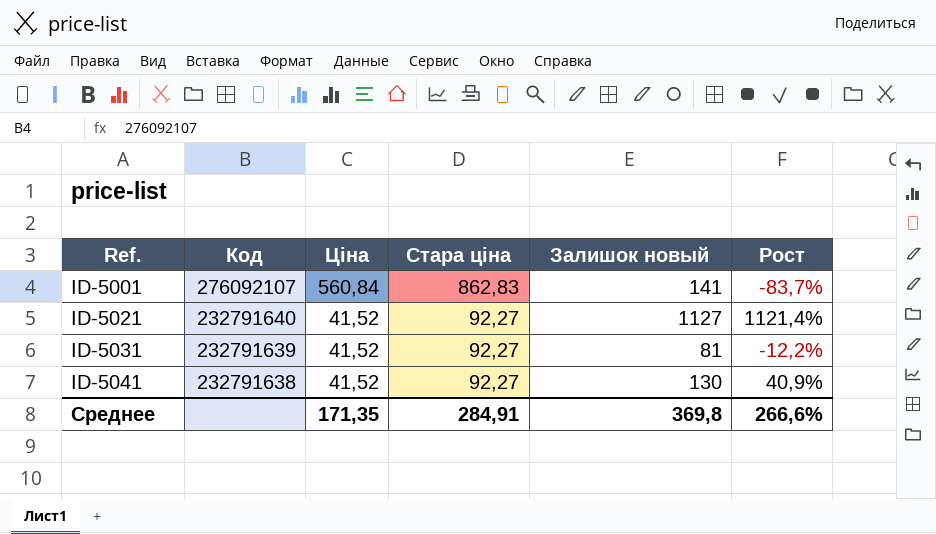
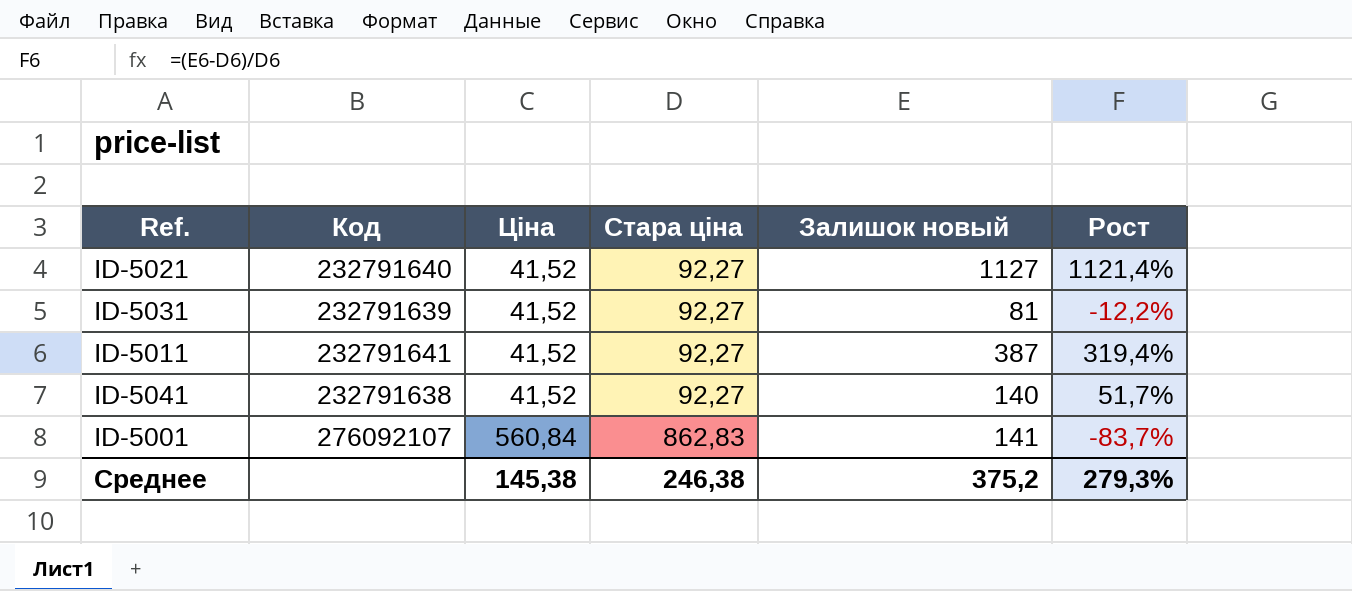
row order: Ref. ascending -> Ціна ascending
row ID-5011: none -> 232791641 | 41,52 | 92,27 | 387 | 319,4%
ID-5041 | Залишок новый: 130 -> 140
ID-5041 | Рост: 40,9% -> 51,7%
Среднее | Ціна: 171,35 -> 145,38
Среднее | Стара ціна: 284,91 -> 246,38
Среднее | Залишок новый: 369,8 -> 375,2
Среднее | Рост: 266,6% -> 279,3%

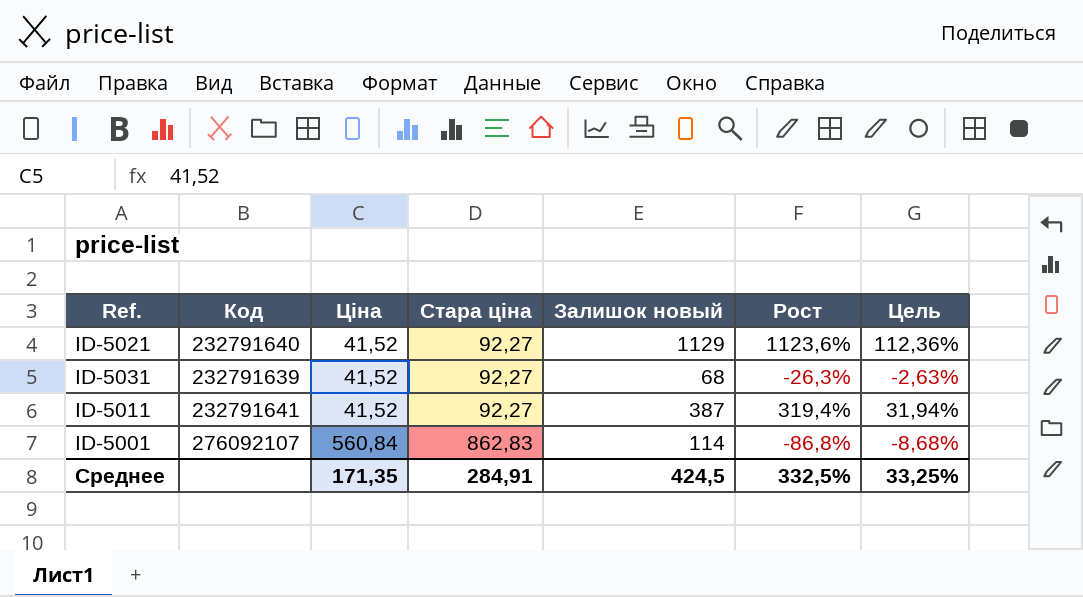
column Цель | formula: none -> [Рост] * 0,1
row ID-5041: 232791638 | 41,52 | 92,27 | 140 | 51,7% -> none
ID-5021 | Залишок новый: 1127 -> 1129
ID-5021 | Рост: 1121,4% -> 1123,6%
ID-5031 | Залишок новый: 81 -> 68
ID-5031 | Рост: -12,2% -> -26,3%
ID-5001 | Залишок новый: 141 -> 114
ID-5001 | Рост: -83,7% -> -86,8%
Среднее | Ціна: 145,38 -> 171,35
Среднее | Стара ціна: 246,38 -> 284,91
Среднее | Залишок новый: 375,2 -> 424,5
Среднее | Рост: 279,3% -> 332,5%

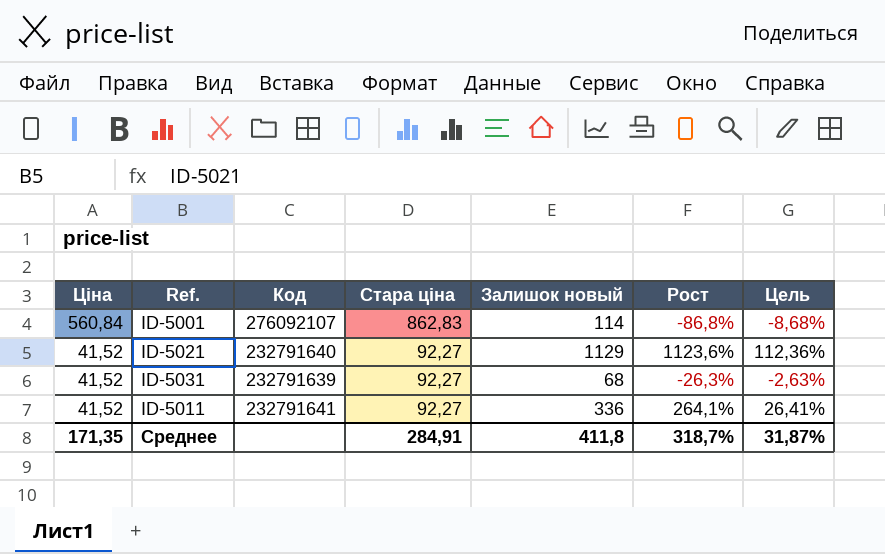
row order: Ціна ascending -> Ціна descending
column Ціна | position: 3 -> 1
ID-5011 | Залишок новый: 387 -> 336
ID-5011 | Рост: 319,4% -> 264,1%
ID-5011 | Цель: 31,94% -> 26,41%
Среднее | Залишок новый: 424,5 -> 411,8
Среднее | Рост: 332,5% -> 318,7%
Среднее | Цель: 33,25% -> 31,87%

